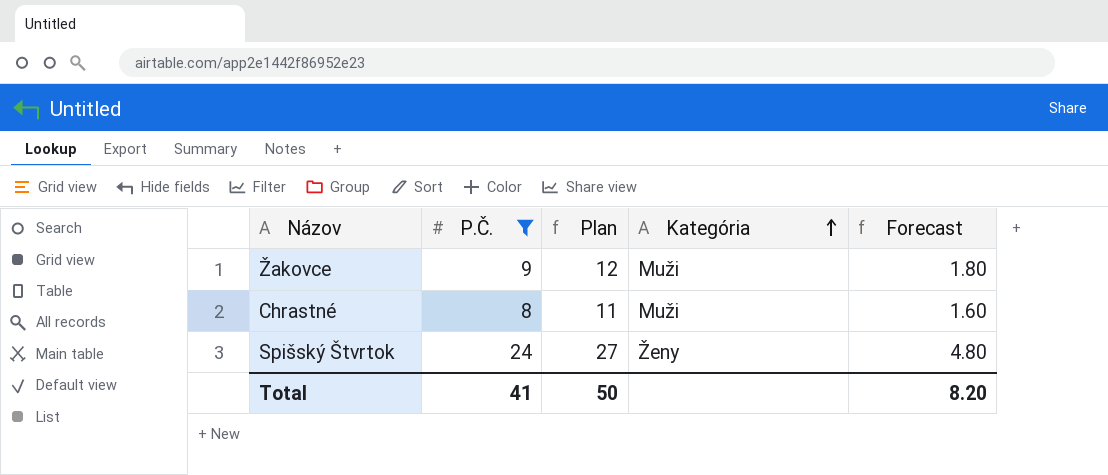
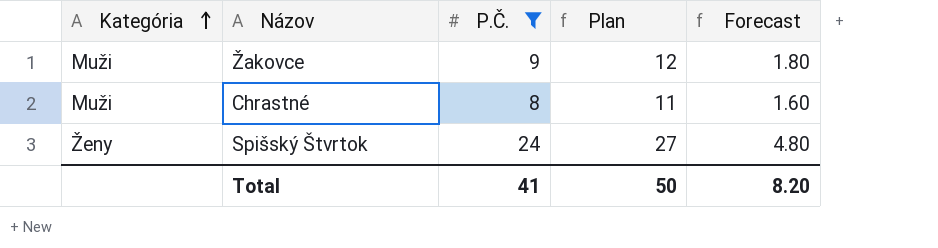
column Kategória | position: 4 -> 1

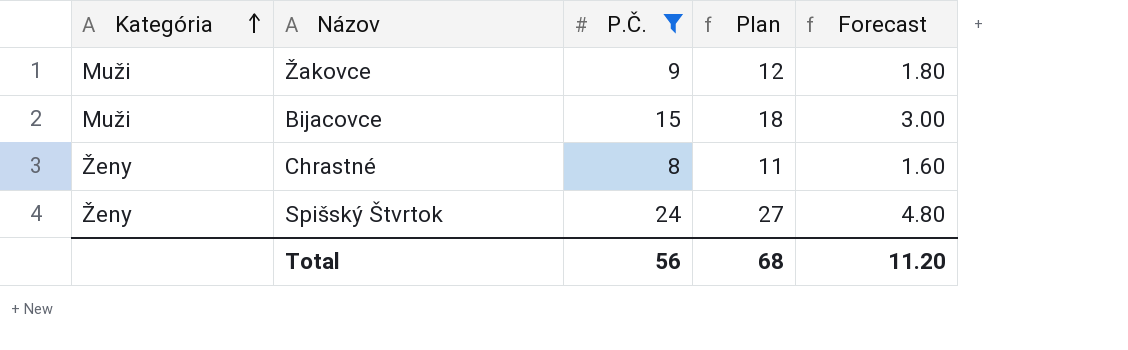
row Bijacovce: none -> Muži | 15 | 18 | 3.00
Chrastné | Kategória: Muži -> Ženy
Total | P.Č.: 41 -> 56
Total | Plan: 50 -> 68
Total | Forecast: 8.20 -> 11.20

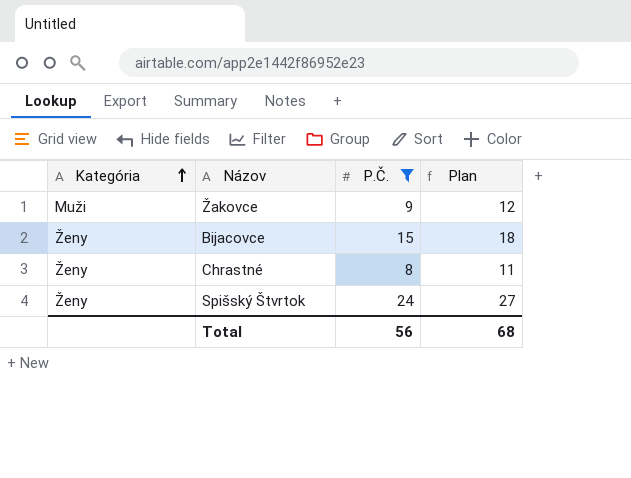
column Forecast | formula: [P.Č.] * 0.2 -> none
Bijacovce | Kategória: Muži -> Ženy

